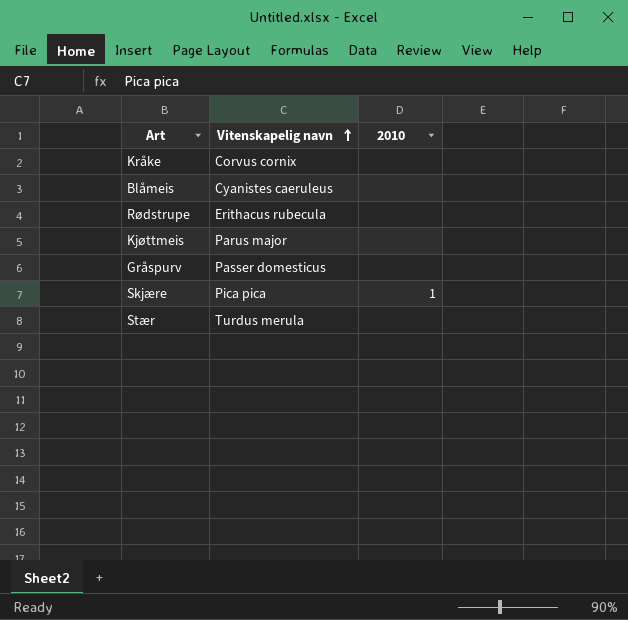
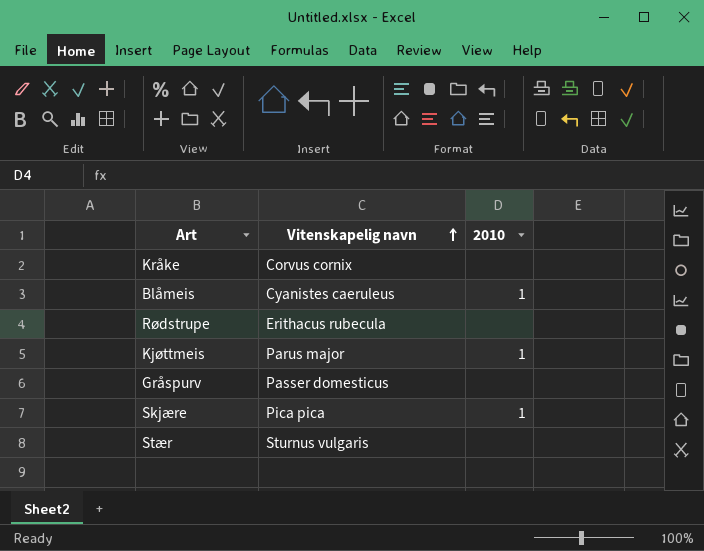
Blåmeis | 2010: none -> 1
Kjøttmeis | 2010: none -> 1
Stær | Vitenskapelig navn: Turdus merula -> Sturnus vulgaris

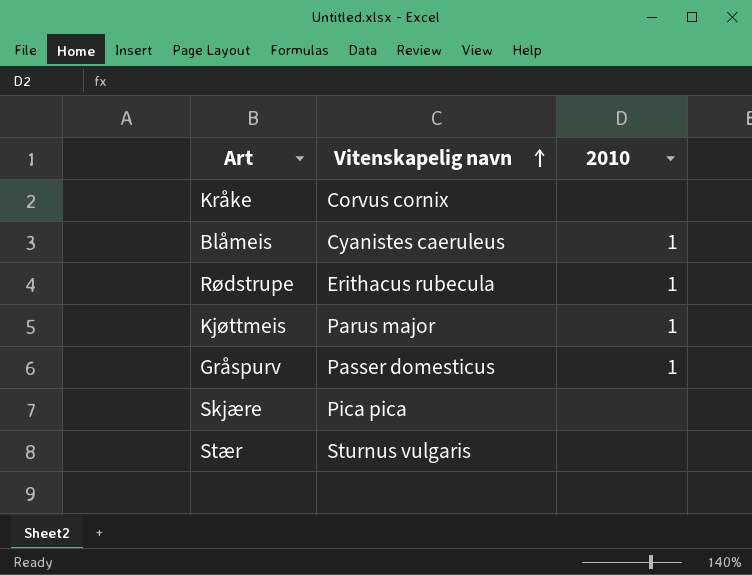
Rødstrupe | 2010: none -> 1
Gråspurv | 2010: none -> 1
Skjære | 2010: 1 -> none

